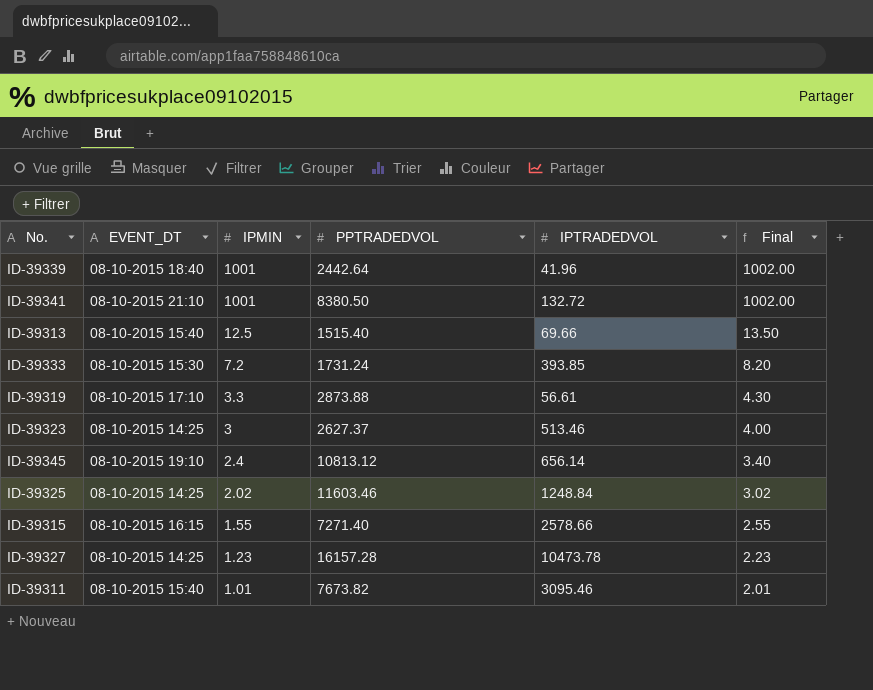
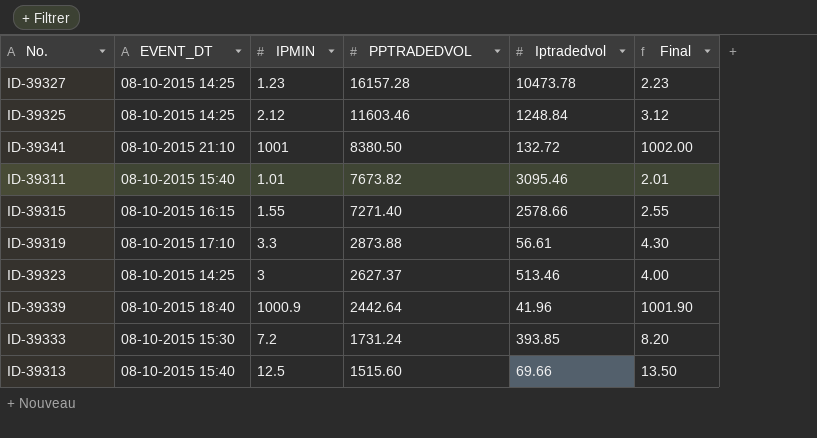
row order: IPMIN descending -> PPTRADEDVOL descending
column name: IPTRADEDVOL -> Iptradedvol
row ID-39345: 08-10-2015 19:10 | 2.4 | 10813.12 | 656.14 | 3.40 -> none
ID-39325 | IPMIN: 2.02 -> 2.12
ID-39325 | Final: 3.02 -> 3.12
ID-39339 | IPMIN: 1001 -> 1000.9
ID-39339 | Final: 1002.00 -> 1001.90
ID-39313 | PPTRADEDVOL: 1515.40 -> 1515.60

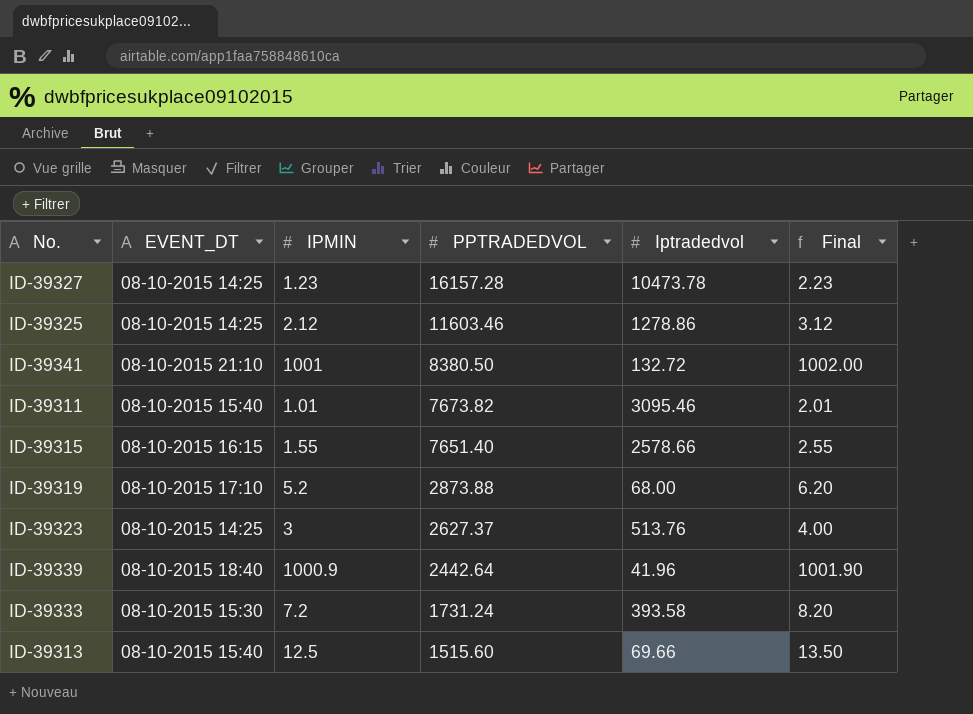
ID-39325 | Iptradedvol: 1248.84 -> 1278.86
ID-39315 | PPTRADEDVOL: 7271.40 -> 7651.40
ID-39319 | IPMIN: 3.3 -> 5.2
ID-39319 | Iptradedvol: 56.61 -> 68.00
ID-39319 | Final: 4.30 -> 6.20
ID-39323 | Iptradedvol: 513.46 -> 513.76
ID-39333 | Iptradedvol: 393.85 -> 393.58

